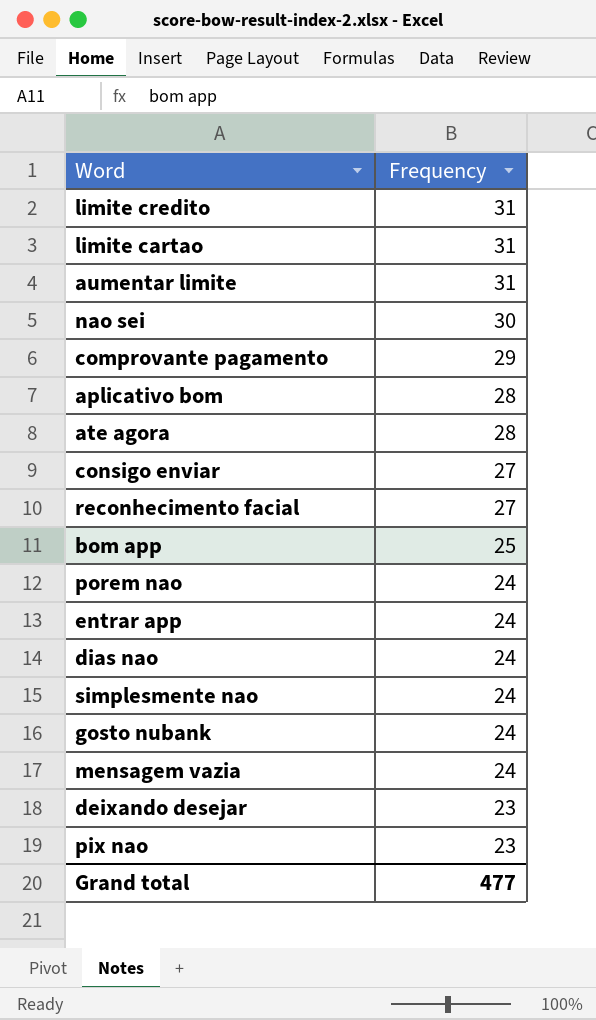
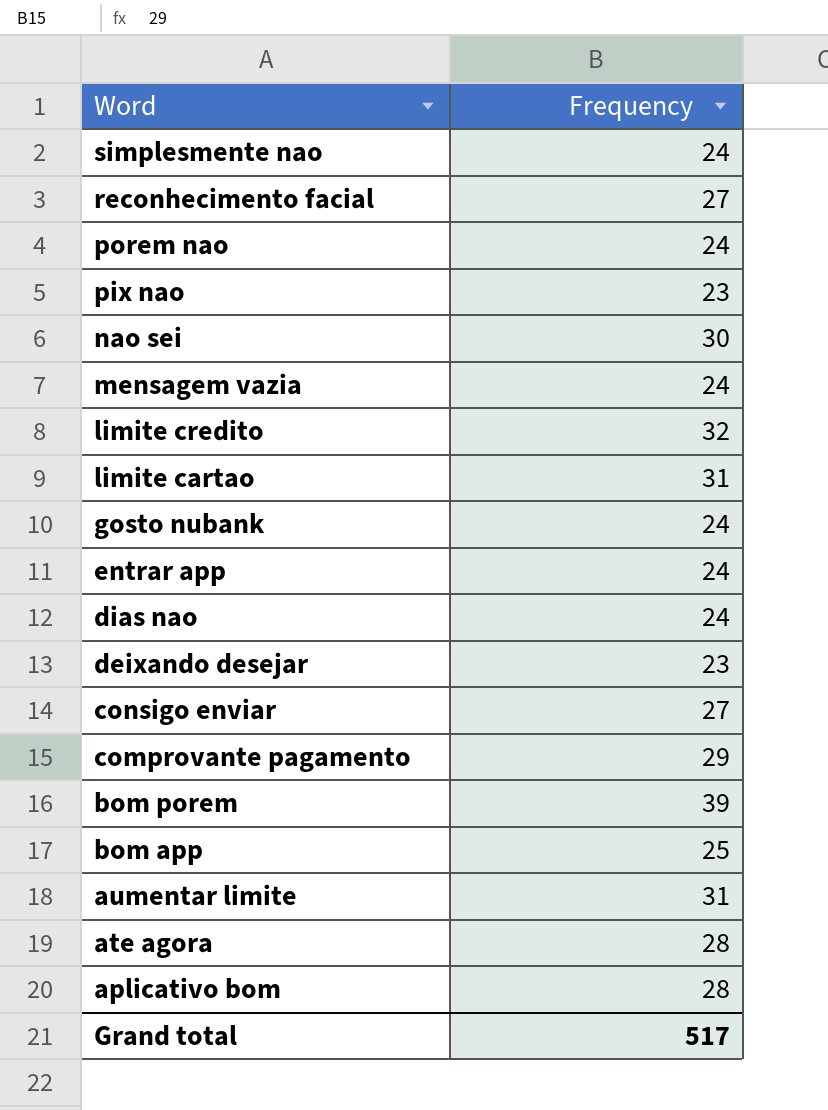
row order: Frequency descending -> Word descending
limite credito | Frequency: 31 -> 32
row bom porem: none -> 39
Grand total | Frequency: 477 -> 517

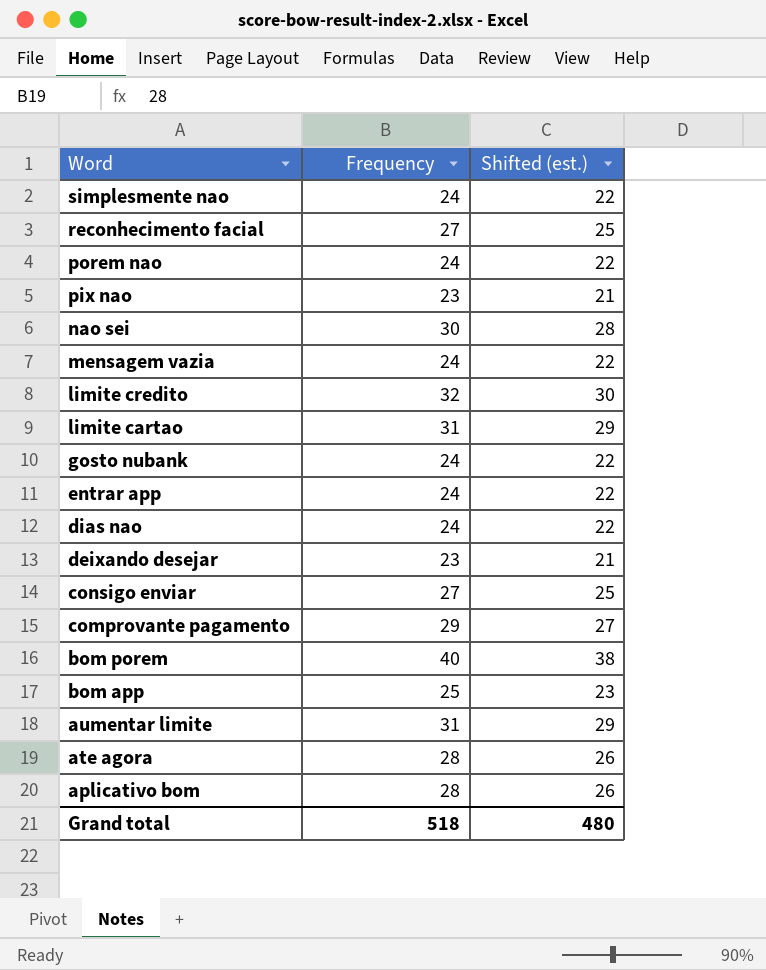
column Shifted (est.) | formula: none -> [Frequency] - 2
bom porem | Frequency: 39 -> 40
Grand total | Frequency: 517 -> 518

